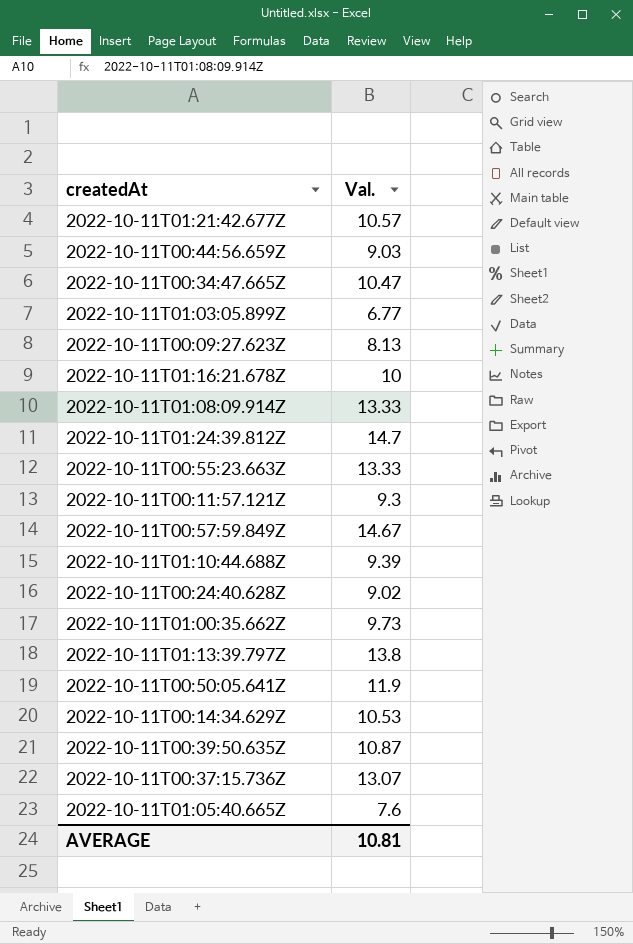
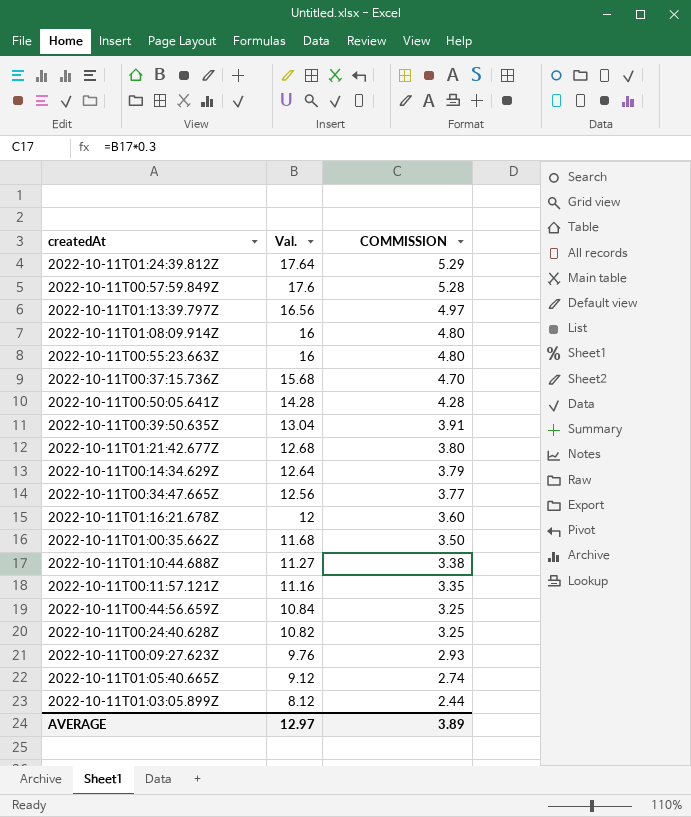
row order: none -> Val. descending
column COMMISSION | formula: none -> [Val.] * 0.3
2022-10-11T01:24:39.812Z | Val.: 14.7 -> 17.64
2022-10-11T00:57:59.849Z | Val.: 14.67 -> 17.6
2022-10-11T01:13:39.797Z | Val.: 13.8 -> 16.56
2022-10-11T01:08:09.914Z | Val.: 13.33 -> 16
2022-10-11T00:55:23.663Z | Val.: 13.33 -> 16
2022-10-11T00:37:15.736Z | Val.: 13.07 -> 15.68
2022-10-11T00:50:05.641Z | Val.: 11.9 -> 14.28
2022-10-11T00:39:50.635Z | Val.: 10.87 -> 13.04
2022-10-11T01:21:42.677Z | Val.: 10.57 -> 12.68
2022-10-11T00:14:34.629Z | Val.: 10.53 -> 12.64
2022-10-11T00:34:47.665Z | Val.: 10.47 -> 12.56
2022-10-11T01:16:21.678Z | Val.: 10 -> 12
2022-10-11T01:00:35.662Z | Val.: 9.73 -> 11.68
2022-10-11T01:10:44.688Z | Val.: 9.39 -> 11.27
2022-10-11T00:11:57.121Z | Val.: 9.3 -> 11.16
2022-10-11T00:44:56.659Z | Val.: 9.03 -> 10.84
2022-10-11T00:24:40.628Z | Val.: 9.02 -> 10.82
2022-10-11T00:09:27.623Z | Val.: 8.13 -> 9.76
2022-10-11T01:05:40.665Z | Val.: 7.6 -> 9.12
2022-10-11T01:03:05.899Z | Val.: 6.77 -> 8.12
AVERAGE | Val.: 10.81 -> 12.97

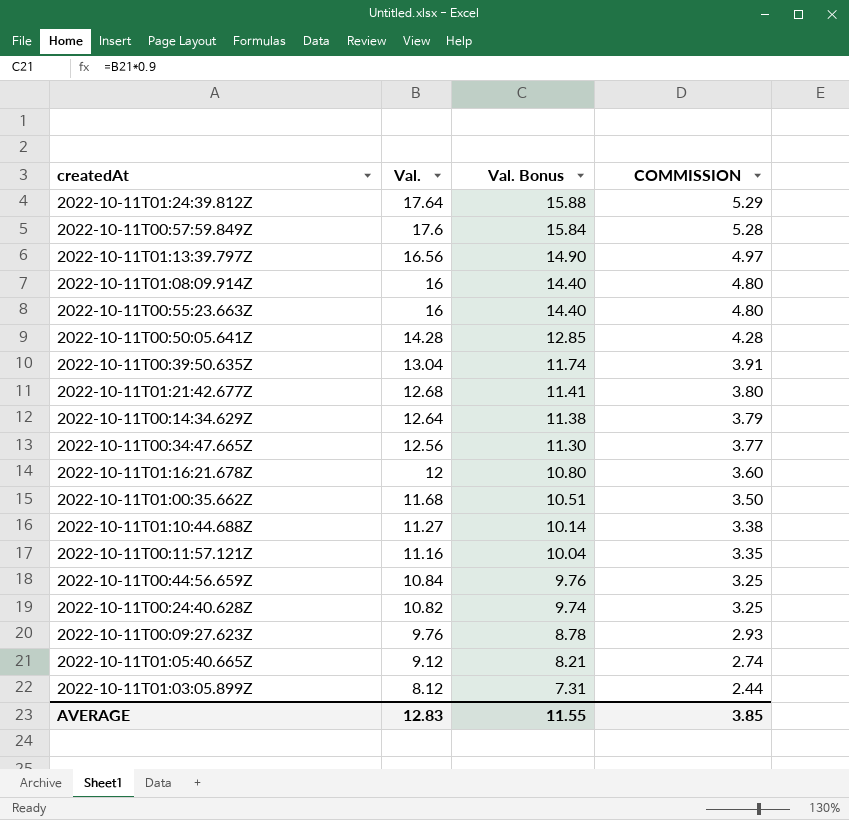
column Val. Bonus | formula: none -> [Val.] * 0.9
row 2022-10-11T00:37:15.736Z: 15.68 | 4.70 -> none
AVERAGE | Val.: 12.97 -> 12.83
AVERAGE | COMMISSION: 3.89 -> 3.85

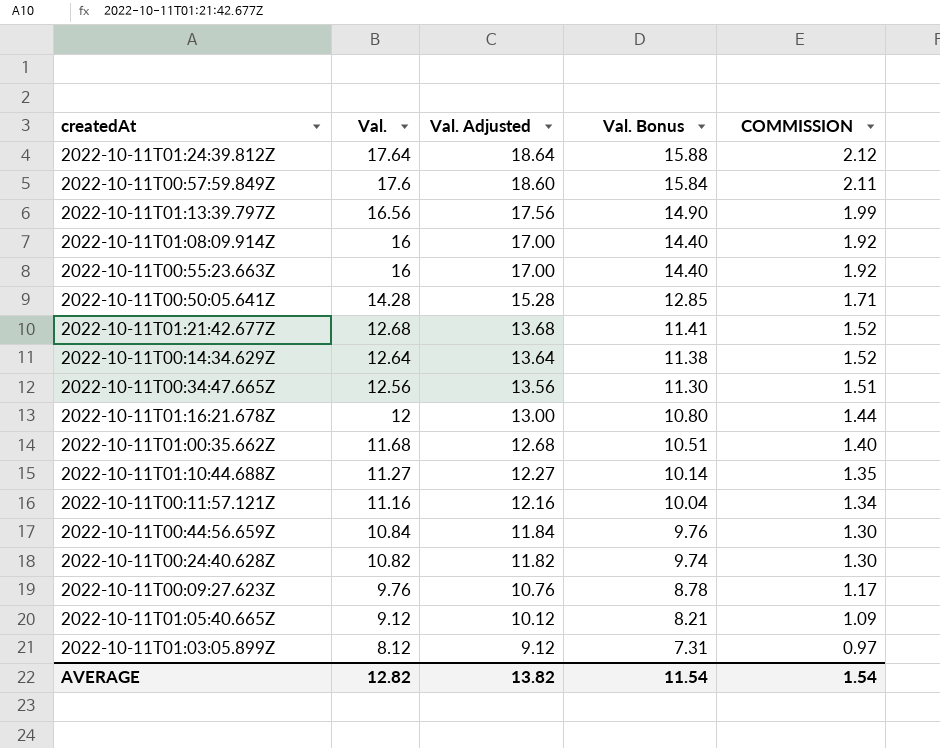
column Val. Adjusted | formula: none -> [Val.] + 1
column COMMISSION | formula: [Val.] * 0.3 -> [Val.] * 0.12
row 2022-10-11T00:39:50.635Z: 13.04 | 11.74 | 3.91 -> none
AVERAGE | Val.: 12.83 -> 12.82
AVERAGE | Val. Bonus: 11.55 -> 11.54
AVERAGE | COMMISSION: 3.85 -> 1.54

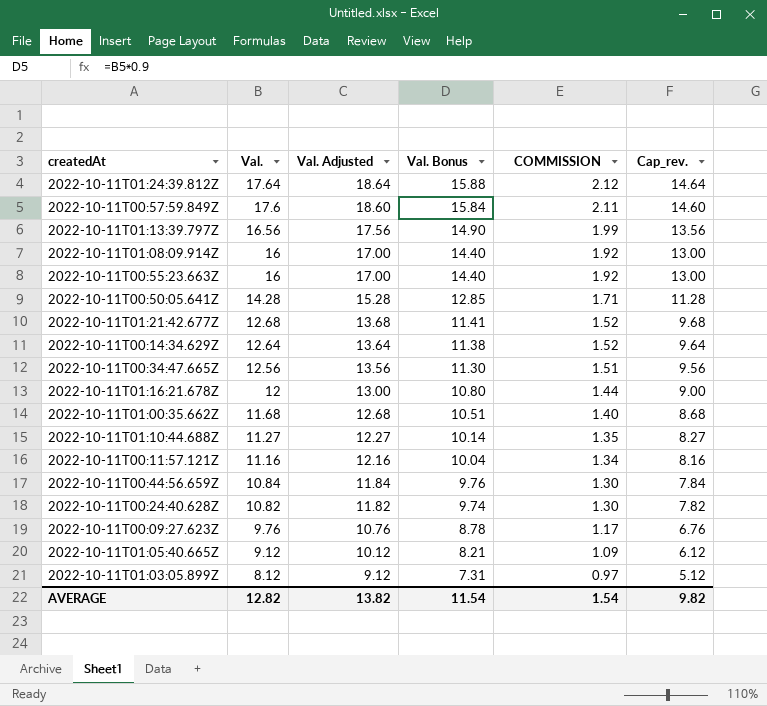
column Cap_rev. | formula: none -> [Val.] - 3

